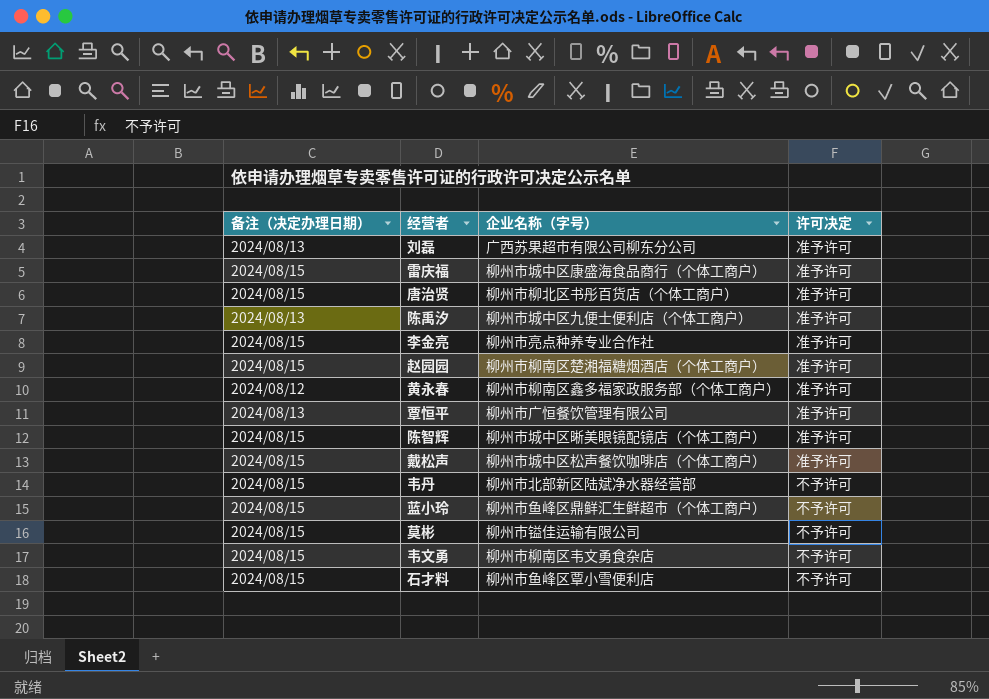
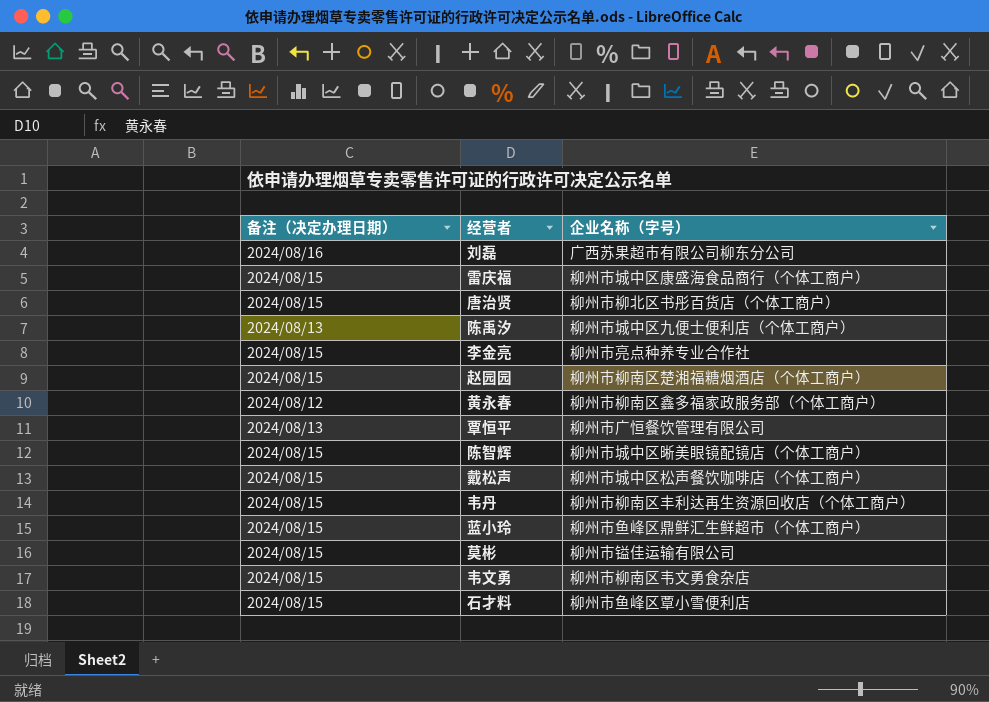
column 许可决定 | position: 4 -> none
刘磊 | 备注（决定办理日期）: 2024/08/13 -> 2024/08/16
韦丹 | 企业名称（字号）: 柳州市北部新区陆斌净水器经营部 -> 柳州市柳南区丰利达再生资源回收店（个体工商户）

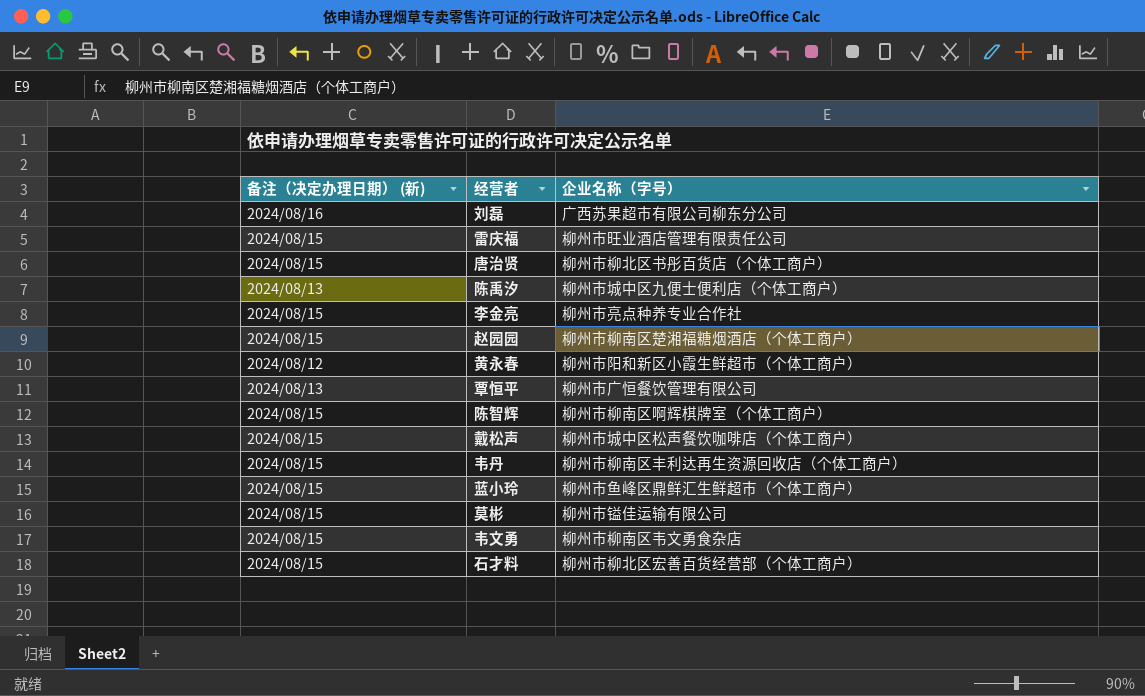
column name: 备注（决定办理日期） -> 备注（决定办理日期） (新)
雷庆福 | 企业名称（字号）: 柳州市城中区康盛海食品商行（个体工商户） -> 柳州市旺业酒店管理有限责任公司
黄永春 | 企业名称（字号）: 柳州市柳南区鑫多福家政服务部（个体工商户） -> 柳州市阳和新区小霞生鲜超市（个体工商户）
陈智辉 | 企业名称（字号）: 柳州市城中区晰美眼镜配镜店（个体工商户） -> 柳州市柳南区啊辉棋牌室（个体工商户）
石才料 | 企业名称（字号）: 柳州市鱼峰区覃小雪便利店 -> 柳州市柳北区宏善百货经营部（个体工商户）

